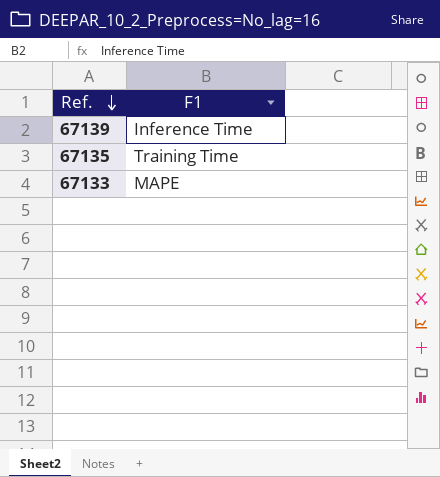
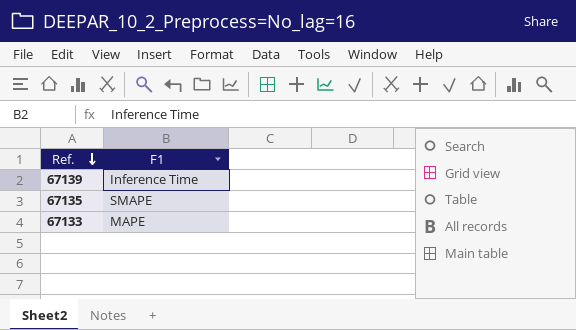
67135 | F1: Training Time -> SMAPE

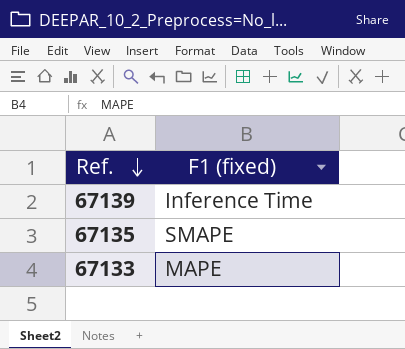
column name: F1 -> F1 (fixed)

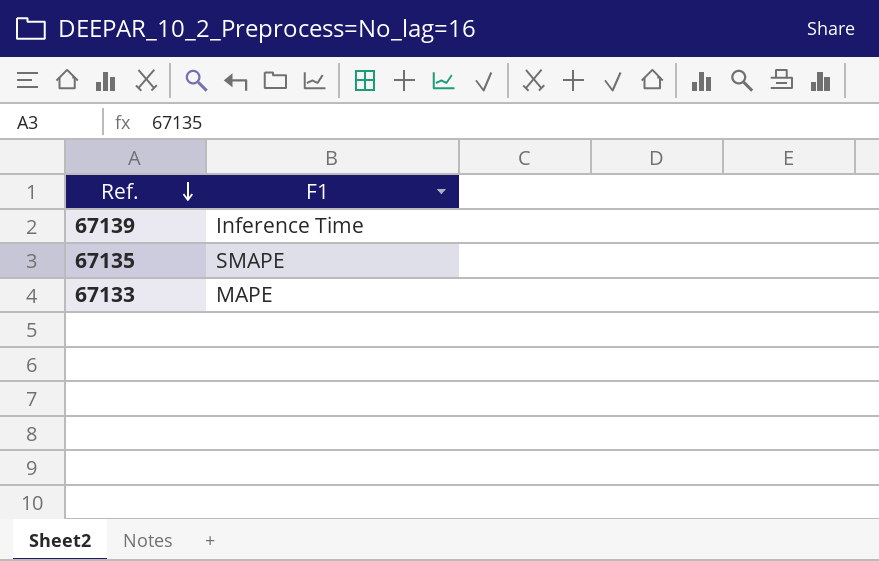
column name: F1 (fixed) -> F1

